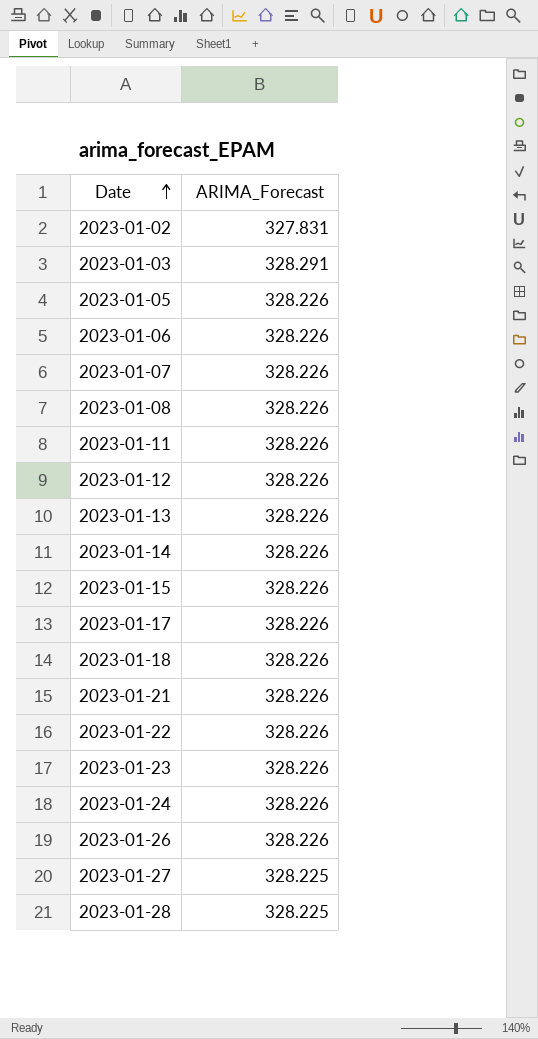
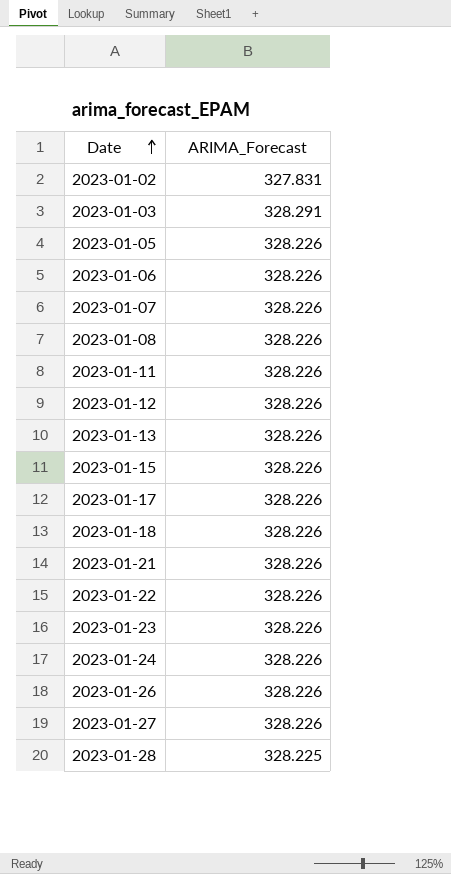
row 2023-01-14: 328.226 -> none
2023-01-27 | ARIMA_Forecast: 328.225 -> 328.226

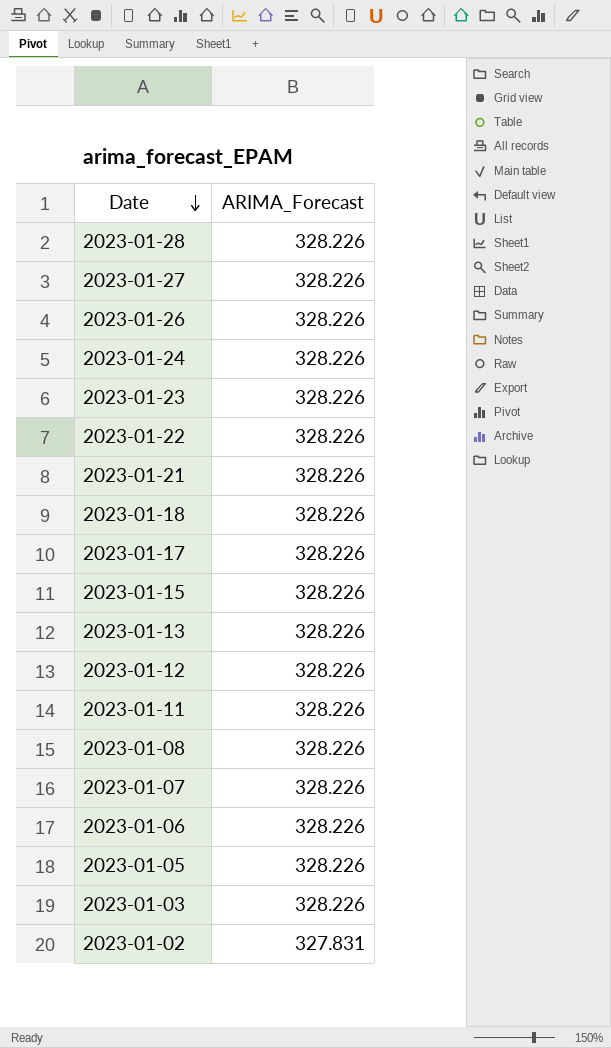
row order: Date ascending -> Date descending
2023-01-28 | ARIMA_Forecast: 328.225 -> 328.226
2023-01-03 | ARIMA_Forecast: 328.291 -> 328.226

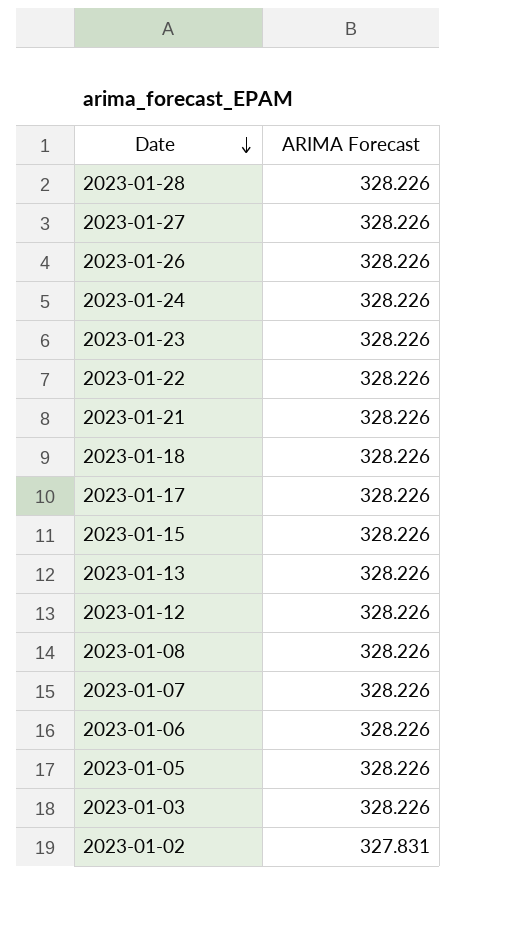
column name: ARIMA_Forecast -> ARIMA Forecast
row 2023-01-11: 328.226 -> none

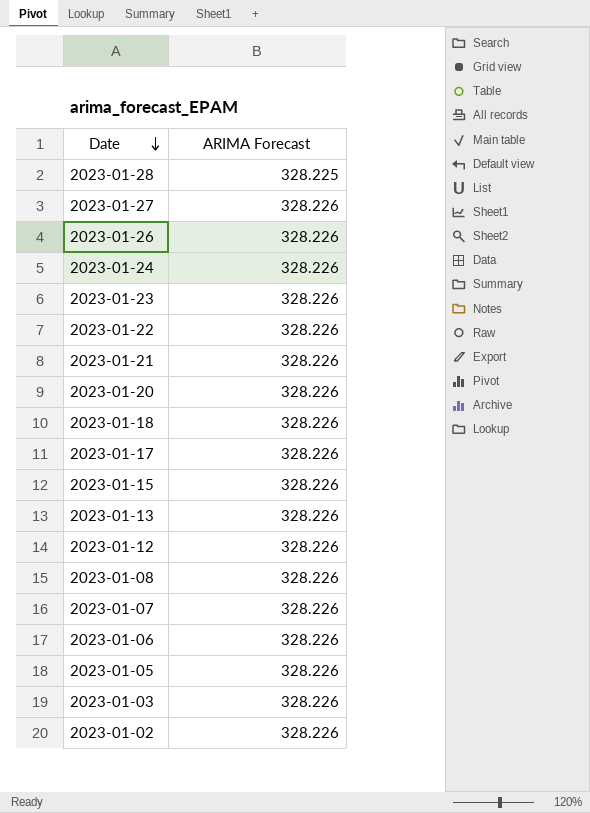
2023-01-28 | ARIMA Forecast: 328.226 -> 328.225
row 2023-01-20: none -> 328.226
2023-01-02 | ARIMA Forecast: 327.831 -> 328.226

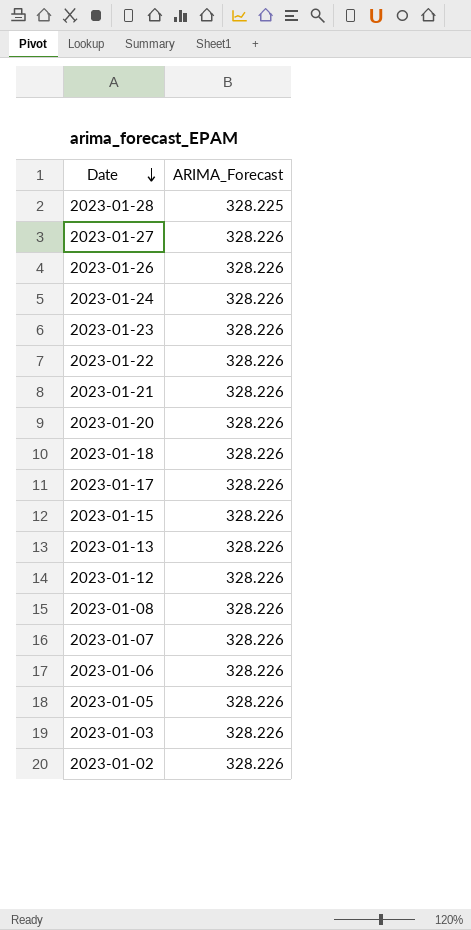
column name: ARIMA Forecast -> ARIMA_Forecast

